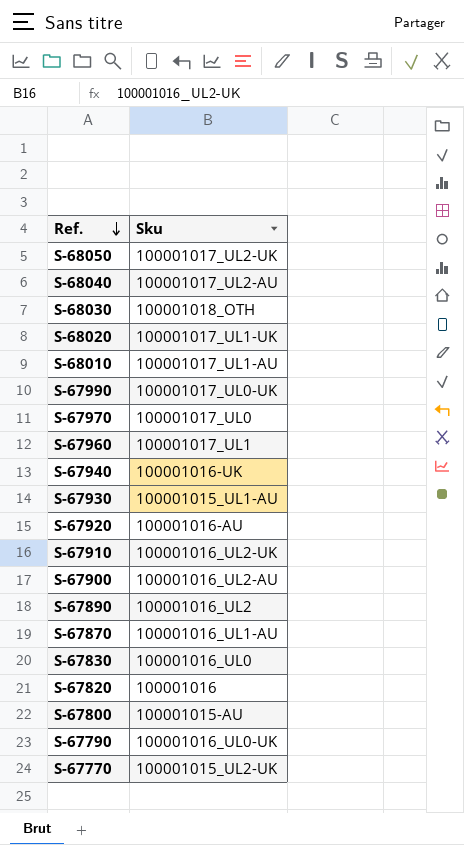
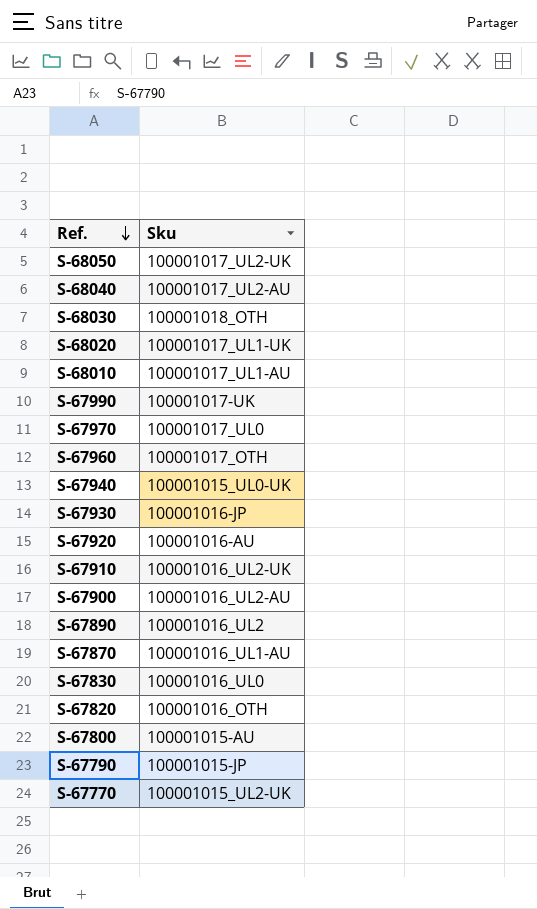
S-67990 | Sku: 100001017_UL0-UK -> 100001017-UK
S-67960 | Sku: 100001017_UL1 -> 100001017_OTH
S-67940 | Sku: 100001016-UK -> 100001015_UL0-UK
S-67930 | Sku: 100001015_UL1-AU -> 100001016-JP
S-67820 | Sku: 100001016 -> 100001016_OTH
S-67790 | Sku: 100001016_UL0-UK -> 100001015-JP

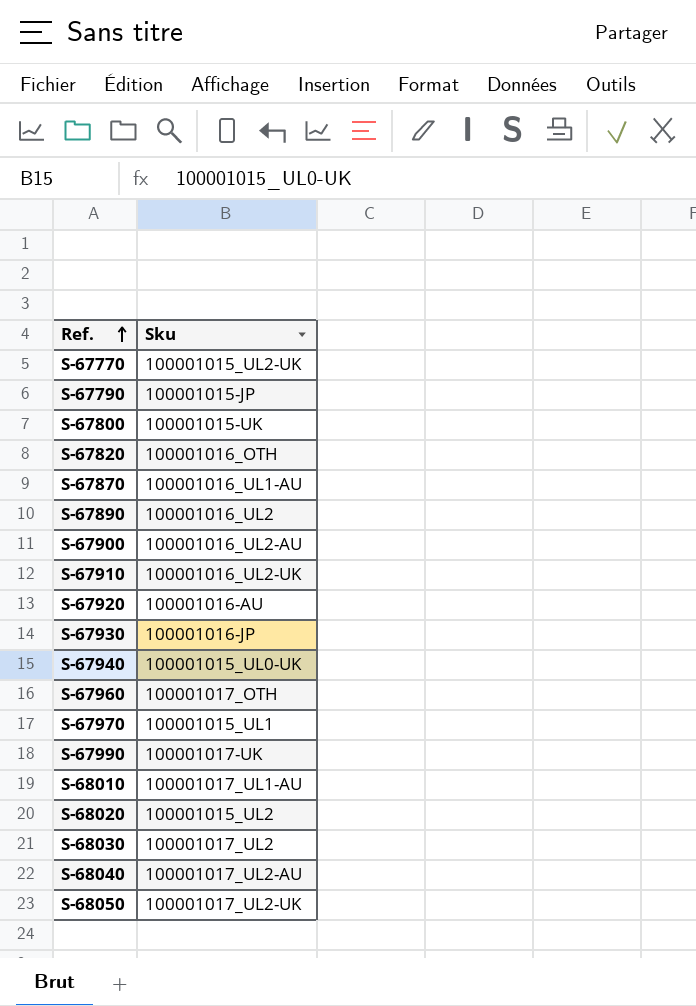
row order: Ref. descending -> Ref. ascending
row S-67830: 100001016_UL0 -> none
S-67800 | Sku: 100001015-AU -> 100001015-UK
S-67970 | Sku: 100001017_UL0 -> 100001015_UL1
S-68020 | Sku: 100001017_UL1-UK -> 100001015_UL2
S-68030 | Sku: 100001018_OTH -> 100001017_UL2

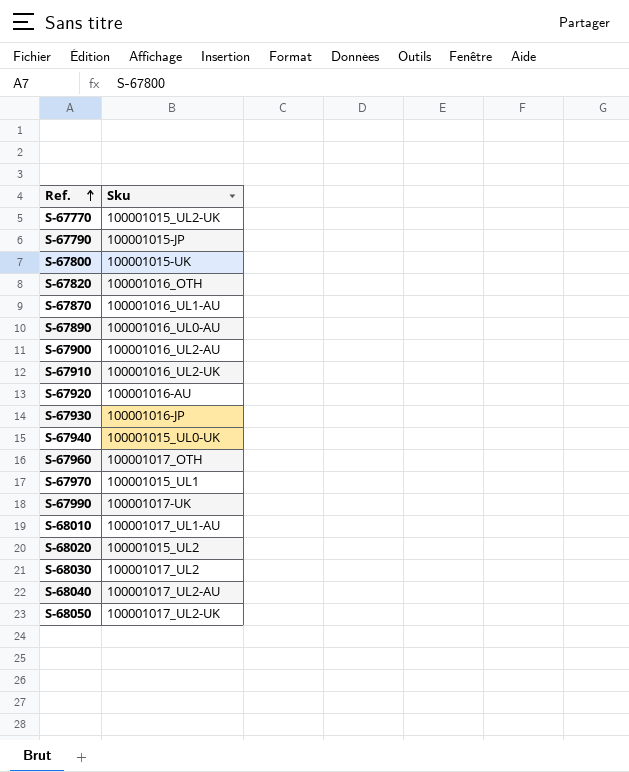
S-67890 | Sku: 100001016_UL2 -> 100001016_UL0-AU

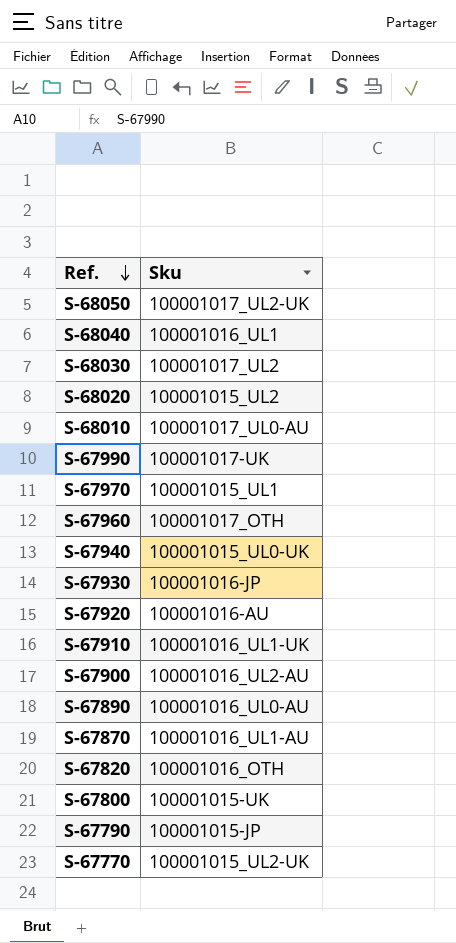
row order: Ref. ascending -> Ref. descending
S-68040 | Sku: 100001017_UL2-AU -> 100001016_UL1
S-68010 | Sku: 100001017_UL1-AU -> 100001017_UL0-AU
S-67910 | Sku: 100001016_UL2-UK -> 100001016_UL1-UK

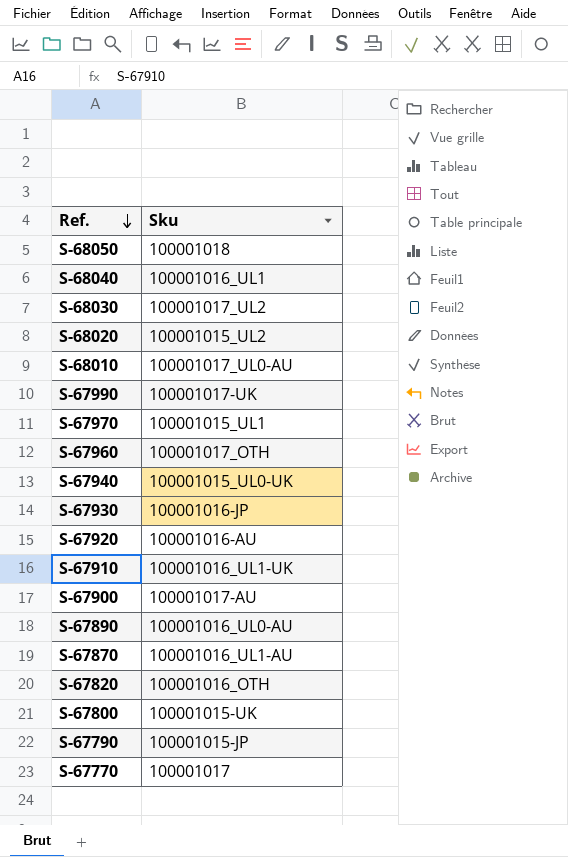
S-68050 | Sku: 100001017_UL2-UK -> 100001018
S-67900 | Sku: 100001016_UL2-AU -> 100001017-AU
S-67770 | Sku: 100001015_UL2-UK -> 100001017

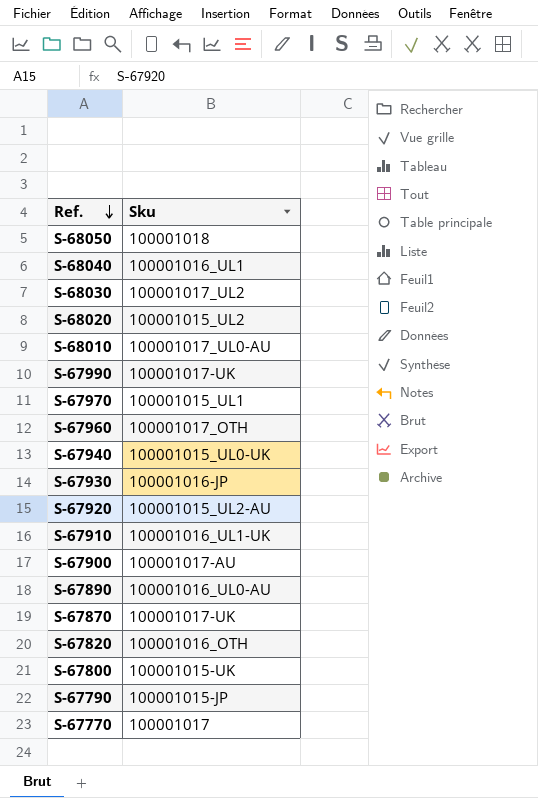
S-67920 | Sku: 100001016-AU -> 100001015_UL2-AU
S-67870 | Sku: 100001016_UL1-AU -> 100001017-UK

